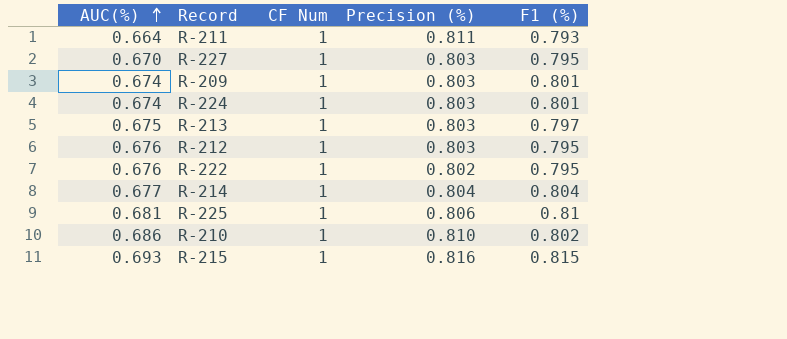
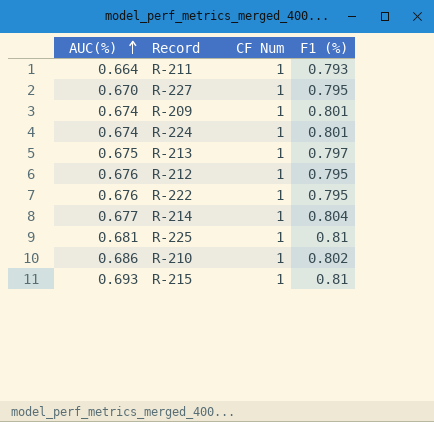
column Precision (%) | position: 4 -> none
R-215 | F1 (%): 0.815 -> 0.81

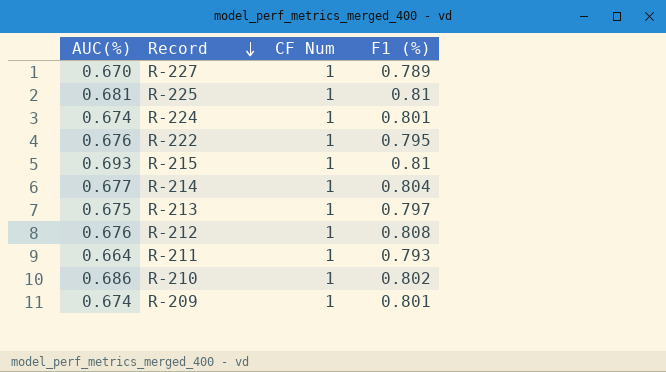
row order: AUC(%) ascending -> Record descending
R-227 | F1 (%): 0.795 -> 0.789
R-212 | F1 (%): 0.795 -> 0.808

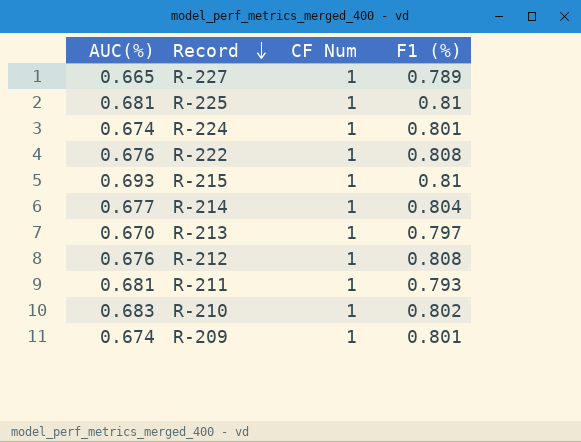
R-227 | AUC(%): 0.670 -> 0.665
R-222 | F1 (%): 0.795 -> 0.808
R-213 | AUC(%): 0.675 -> 0.670
R-211 | AUC(%): 0.664 -> 0.681
R-210 | AUC(%): 0.686 -> 0.683

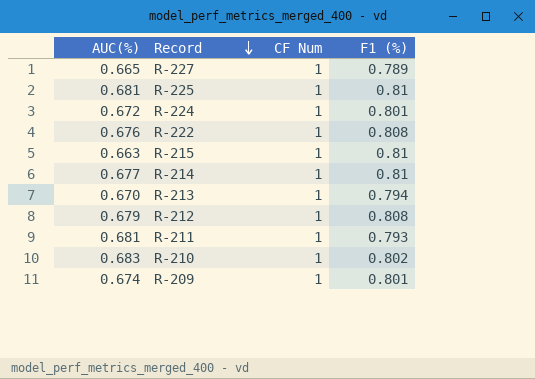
R-224 | AUC(%): 0.674 -> 0.672
R-215 | AUC(%): 0.693 -> 0.663
R-214 | F1 (%): 0.804 -> 0.81
R-213 | F1 (%): 0.797 -> 0.794
R-212 | AUC(%): 0.676 -> 0.679

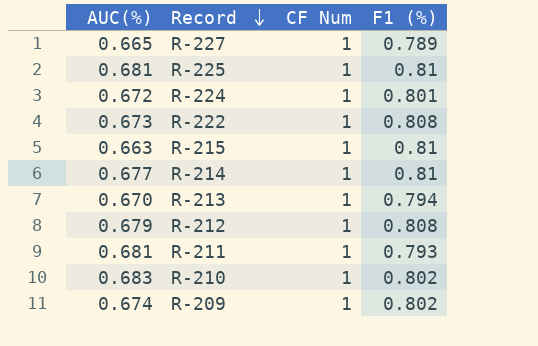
R-222 | AUC(%): 0.676 -> 0.673
R-209 | F1 (%): 0.801 -> 0.802

